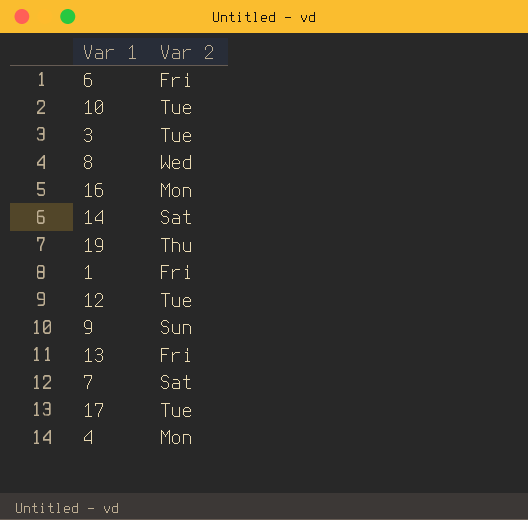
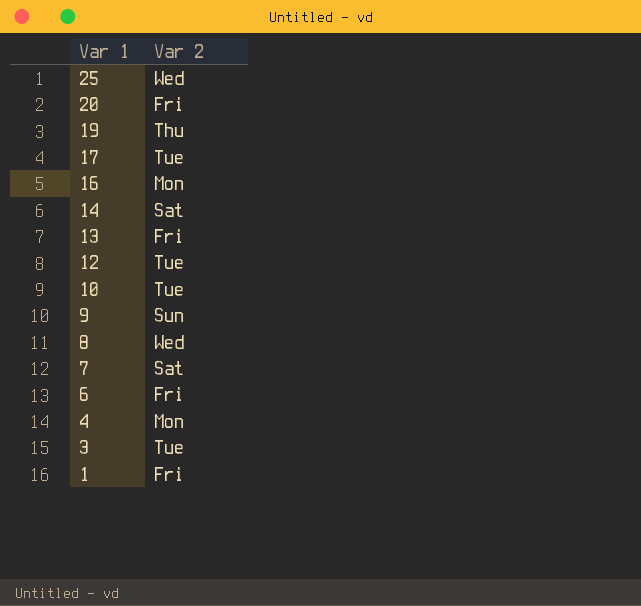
row order: none -> Var 1 descending
row 25: none -> Wed
row 20: none -> Fri

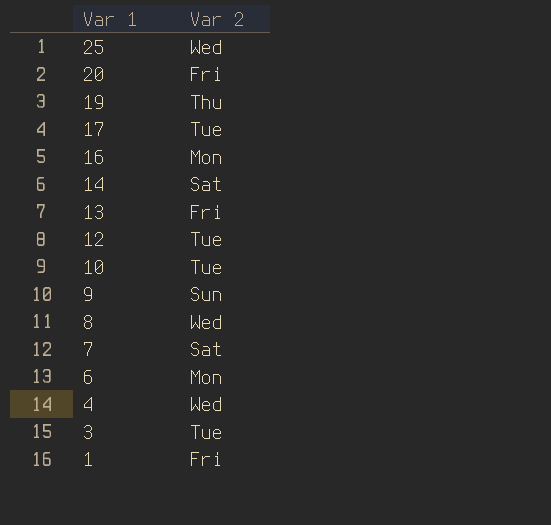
6 | Var 2: Fri -> Mon
4 | Var 2: Mon -> Wed

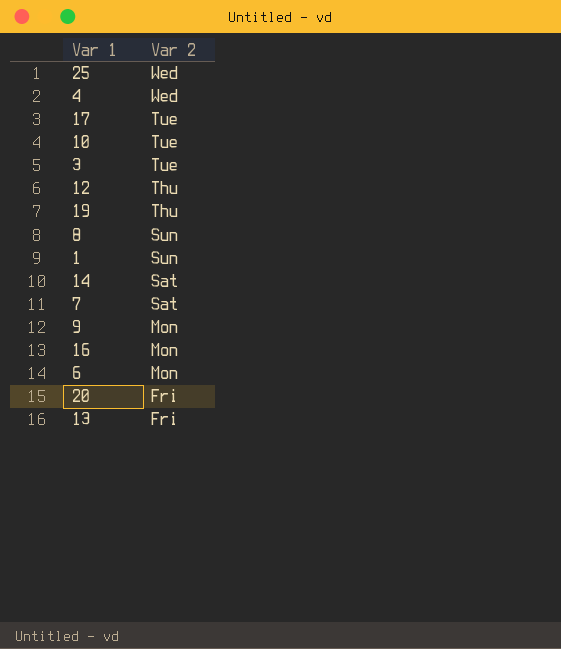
row order: Var 1 descending -> Var 2 descending
12 | Var 2: Tue -> Thu
8 | Var 2: Wed -> Sun
1 | Var 2: Fri -> Sun
9 | Var 2: Sun -> Mon

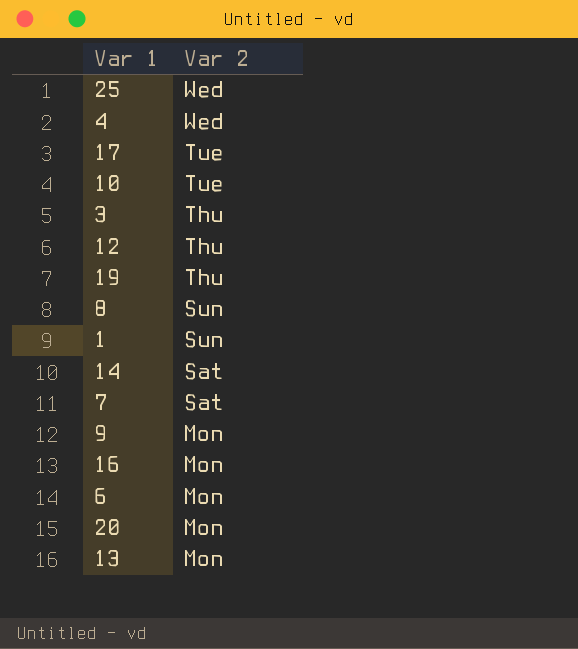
3 | Var 2: Tue -> Thu
20 | Var 2: Fri -> Mon
13 | Var 2: Fri -> Mon

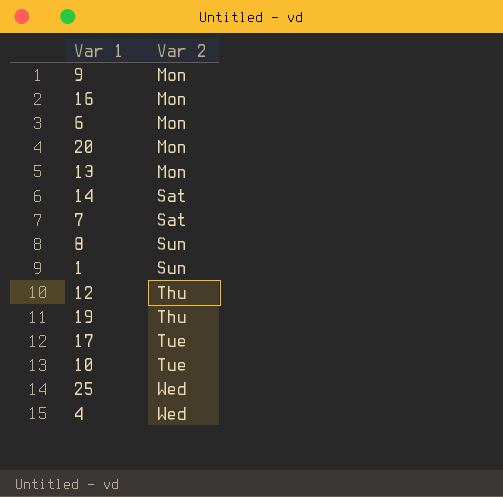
row order: Var 2 descending -> Var 2 ascending
row 3: Thu -> none

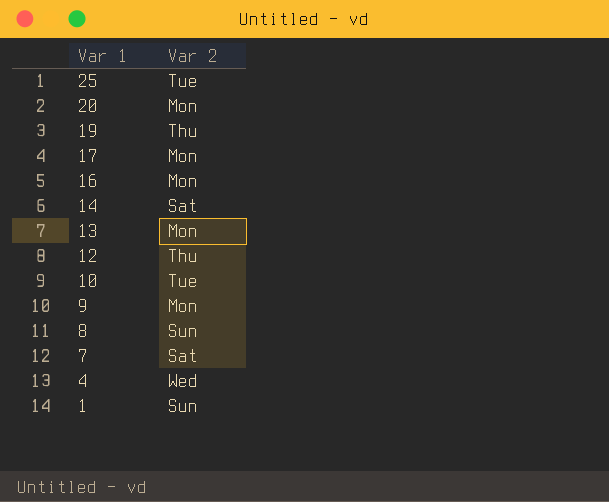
row order: Var 2 ascending -> Var 1 descending
row 6: Mon -> none
25 | Var 2: Wed -> Tue
17 | Var 2: Tue -> Mon

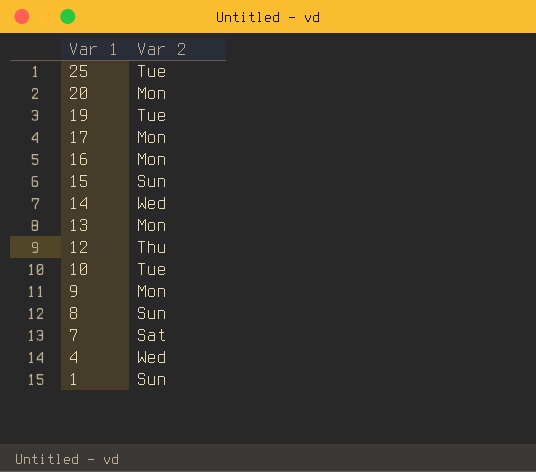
19 | Var 2: Thu -> Tue
row 15: none -> Sun
14 | Var 2: Sat -> Wed

